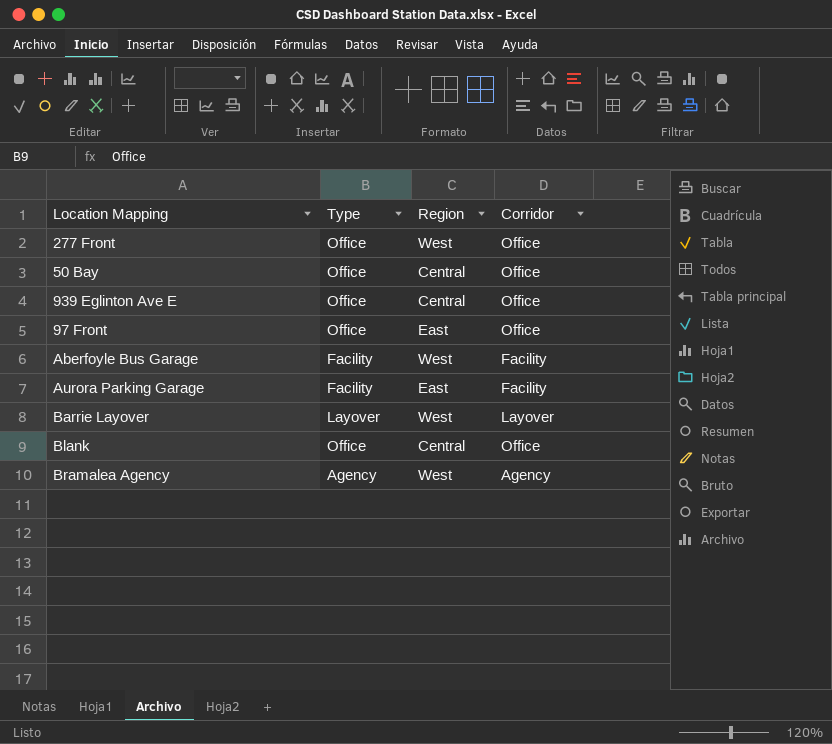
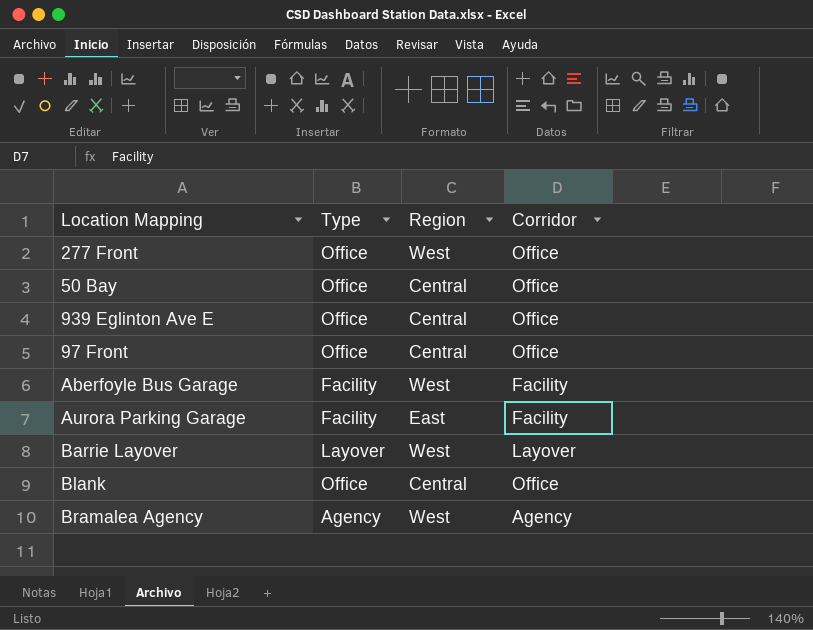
97 Front | Region: East -> Central

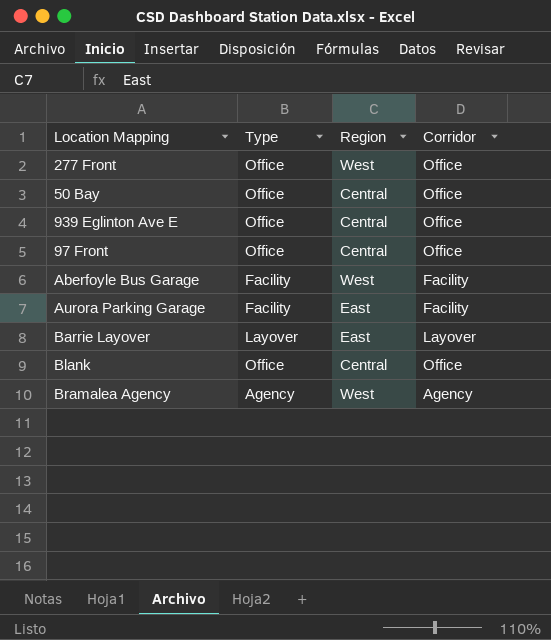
Barrie Layover | Region: West -> East

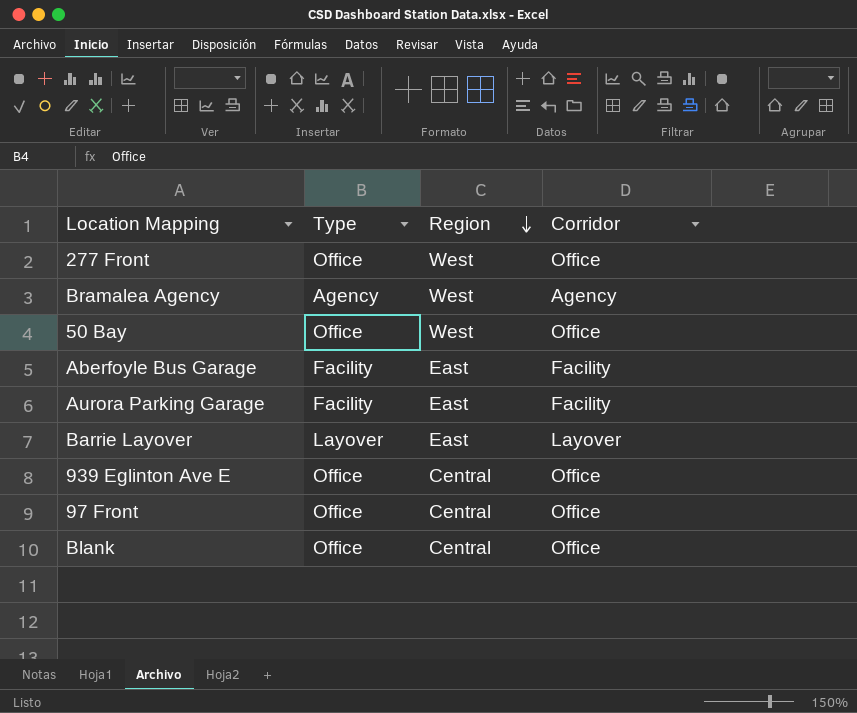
row order: none -> Region descending
50 Bay | Region: Central -> West
Aberfoyle Bus Garage | Region: West -> East

